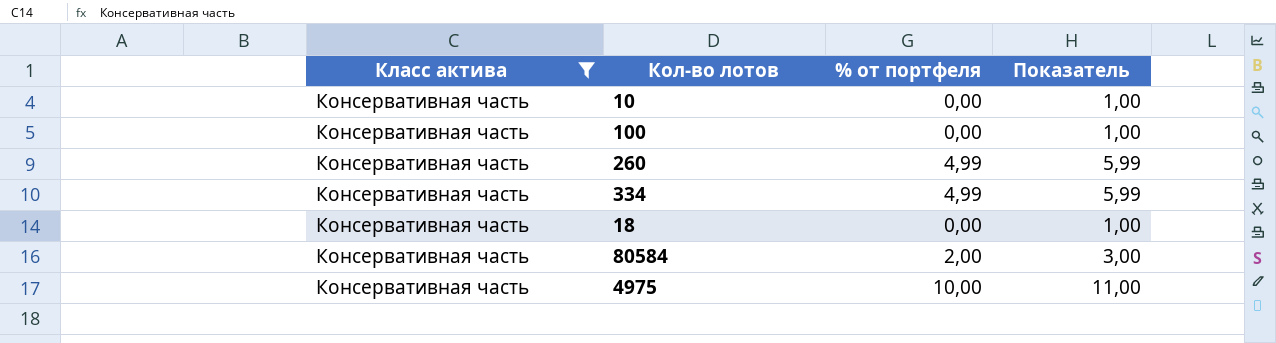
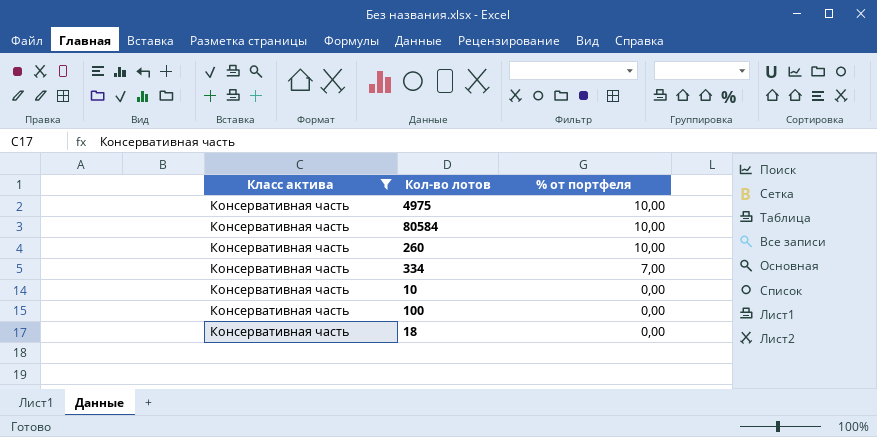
row order: none -> % от портфеля descending
column Показатель | formula: [% от портфеля] + 1 -> none
80584 | % от портфеля: 2,00 -> 10,00
260 | % от портфеля: 4,99 -> 10,00
334 | % от портфеля: 4,99 -> 7,00

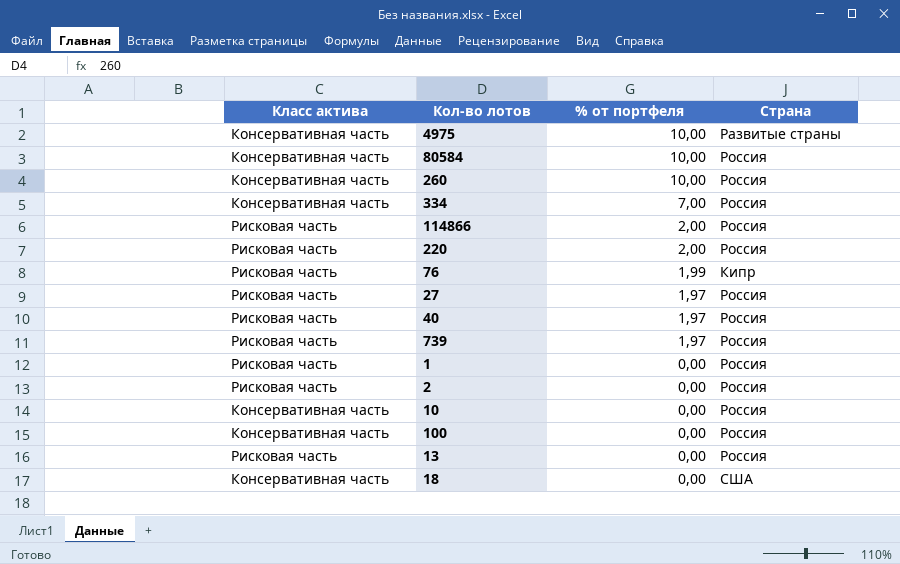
filter: Класс актива = Консервативная часть -> none
column Страна | position: none -> 4

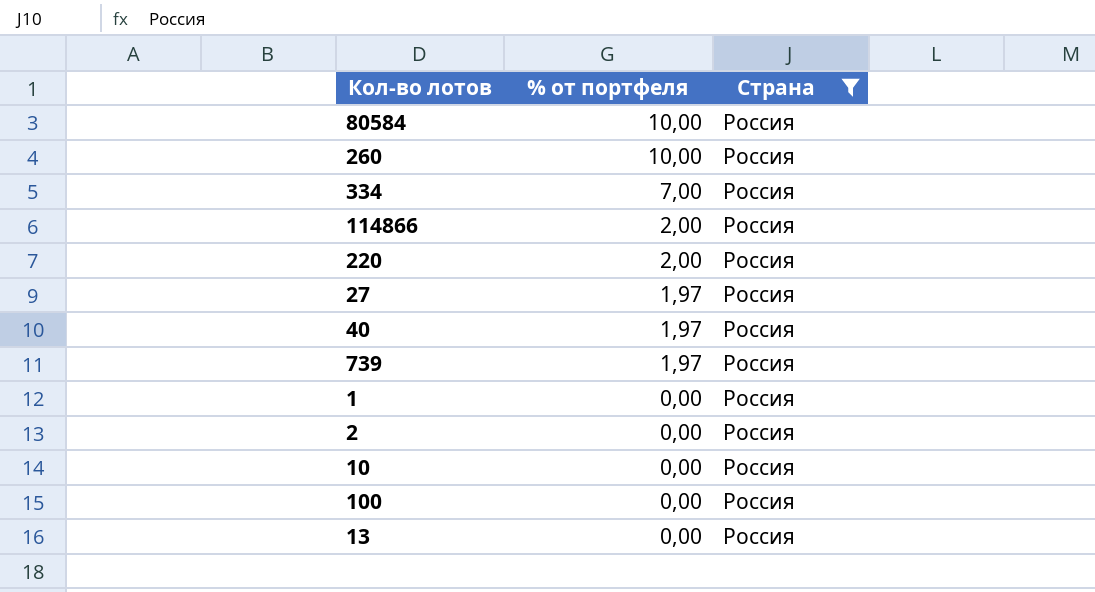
filter: none -> Страна = Россия
column Класс актива | position: 1 -> none

